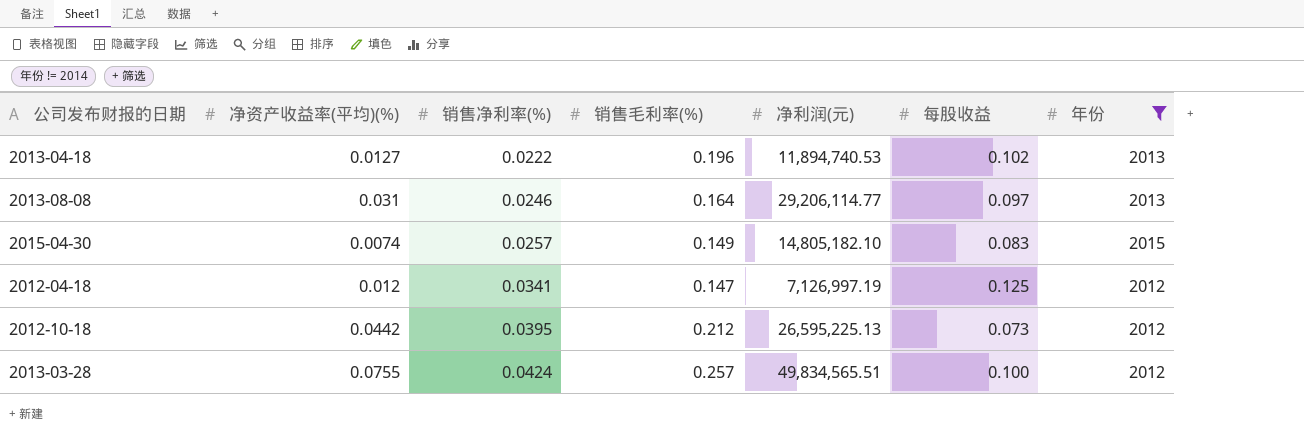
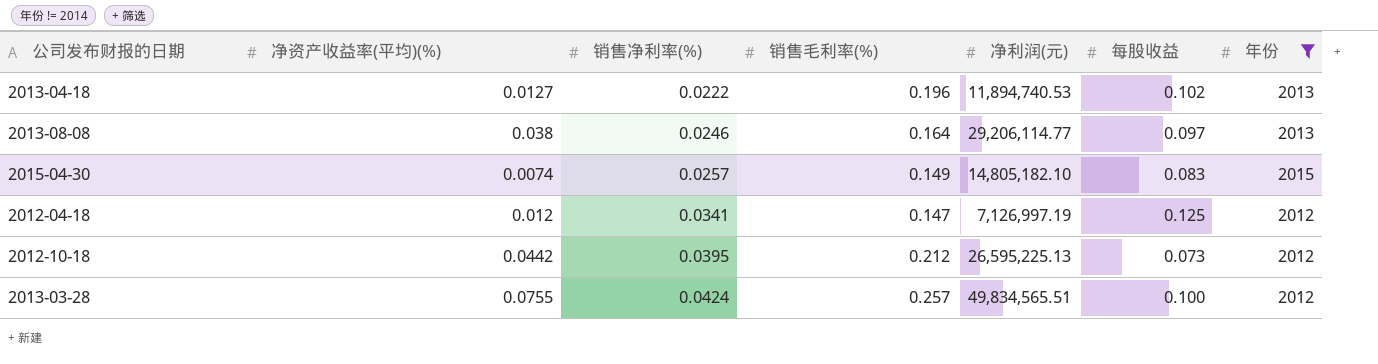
2013-08-08 | 净资产收益率(平均)(%): 0.031 -> 0.038

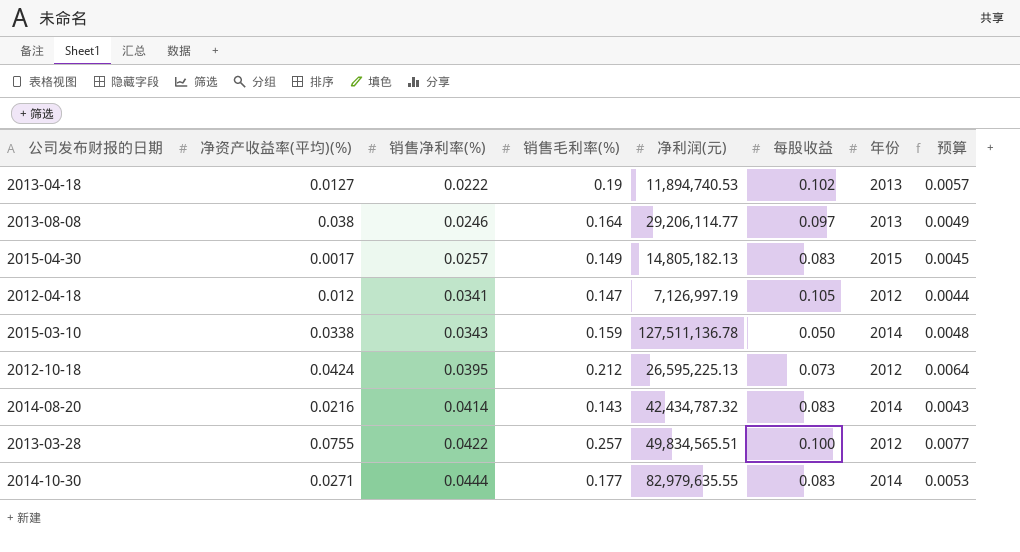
filter: 年份 != 2014 -> none
column 预算 | formula: none -> [销售毛利率(%)] * 0.03
2013-04-18 | 销售毛利率(%): 0.196 -> 0.19
2015-04-30 | 净资产收益率(平均)(%): 0.0074 -> 0.0017
2015-04-30 | 净利润(元): 14,805,182.10 -> 14,805,182.13
2012-04-18 | 每股收益: 0.125 -> 0.105
2012-10-18 | 净资产收益率(平均)(%): 0.0442 -> 0.0424
2013-03-28 | 销售净利率(%): 0.0424 -> 0.0422

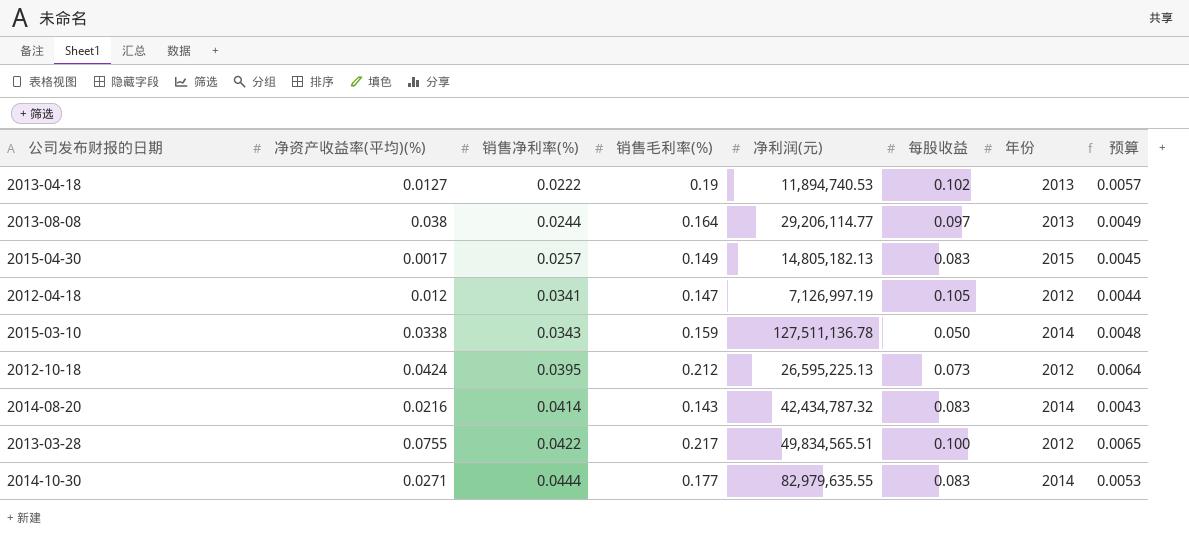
2013-08-08 | 销售净利率(%): 0.0246 -> 0.0244
2013-03-28 | 销售毛利率(%): 0.257 -> 0.217
2013-03-28 | 预算: 0.0077 -> 0.0065

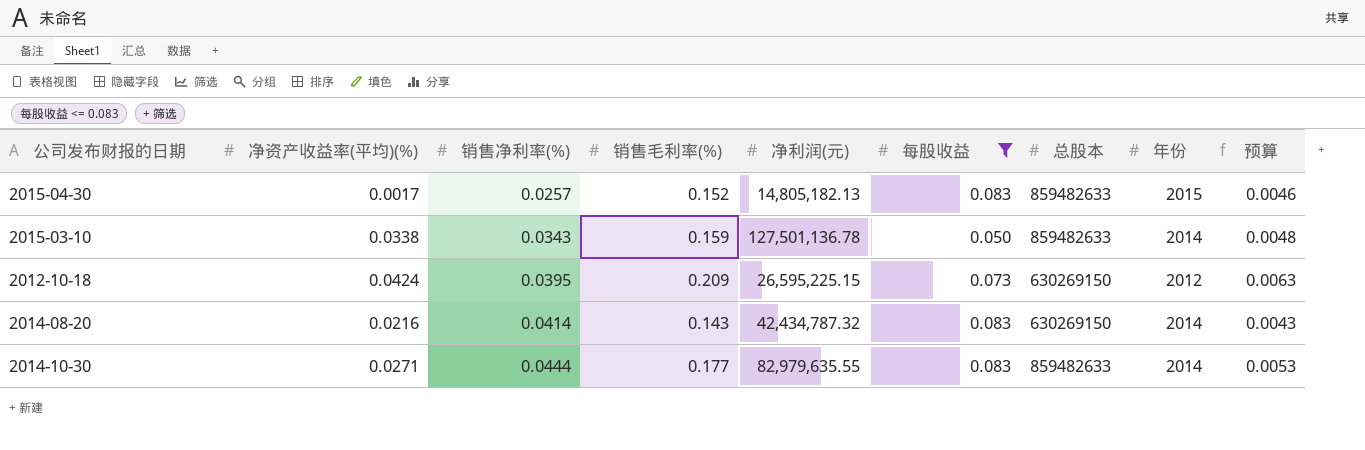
filter: none -> 每股收益 <= 0.083
column 总股本 | position: none -> 7
2015-04-30 | 销售毛利率(%): 0.149 -> 0.152
2015-04-30 | 预算: 0.0045 -> 0.0046
2015-03-10 | 净利润(元): 127,511,136.78 -> 127,501,136.78
2012-10-18 | 销售毛利率(%): 0.212 -> 0.209
2012-10-18 | 净利润(元): 26,595,225.13 -> 26,595,225.15
2012-10-18 | 预算: 0.0064 -> 0.0063

